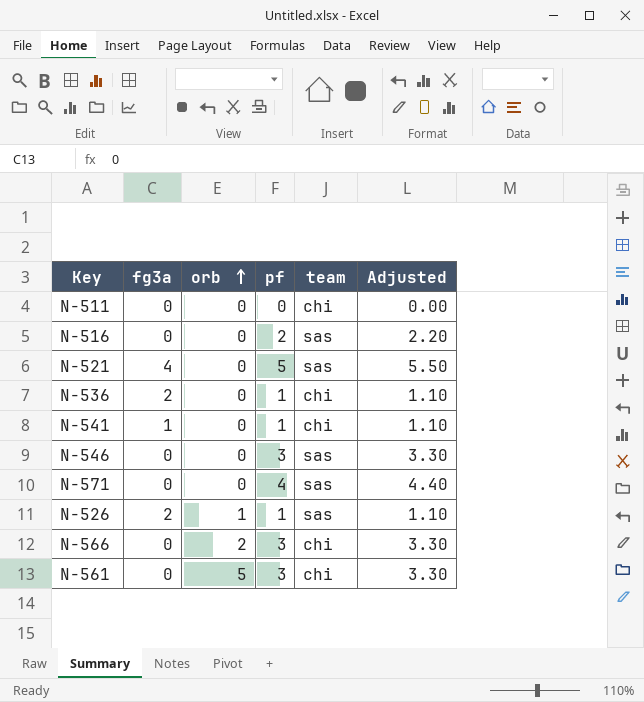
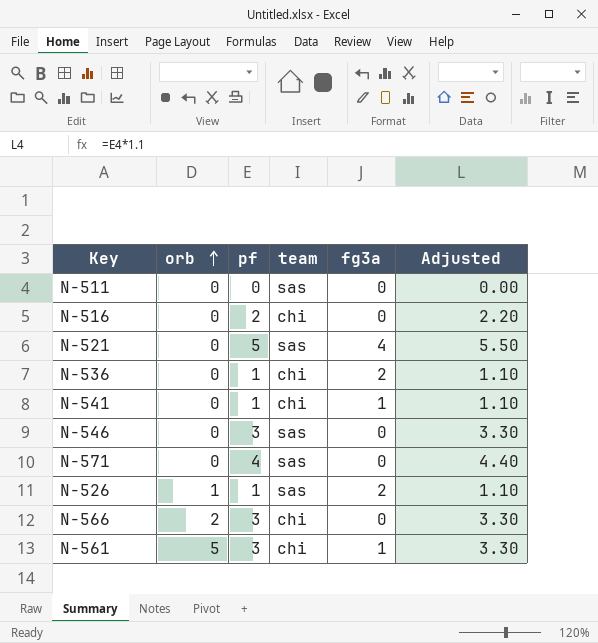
column fg3a | position: 2 -> 5
N-511 | team: chi -> sas
N-516 | team: sas -> chi
N-561 | fg3a: 0 -> 1

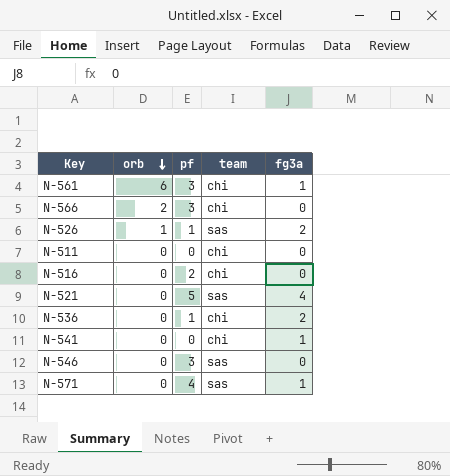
row order: orb ascending -> orb descending
column Adjusted | formula: [pf] * 1.1 -> none
N-561 | orb: 5 -> 6
N-511 | team: sas -> chi
N-541 | pf: 1 -> 0
N-571 | fg3a: 0 -> 1

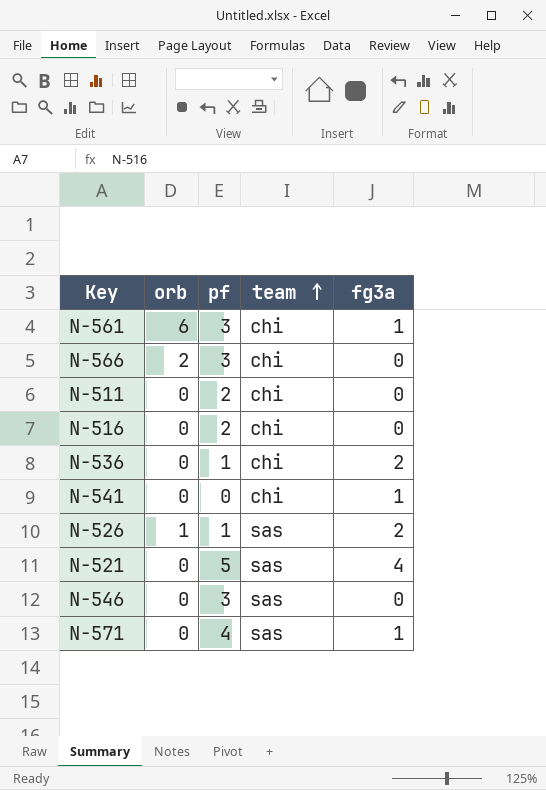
row order: orb descending -> team ascending
N-511 | pf: 0 -> 2

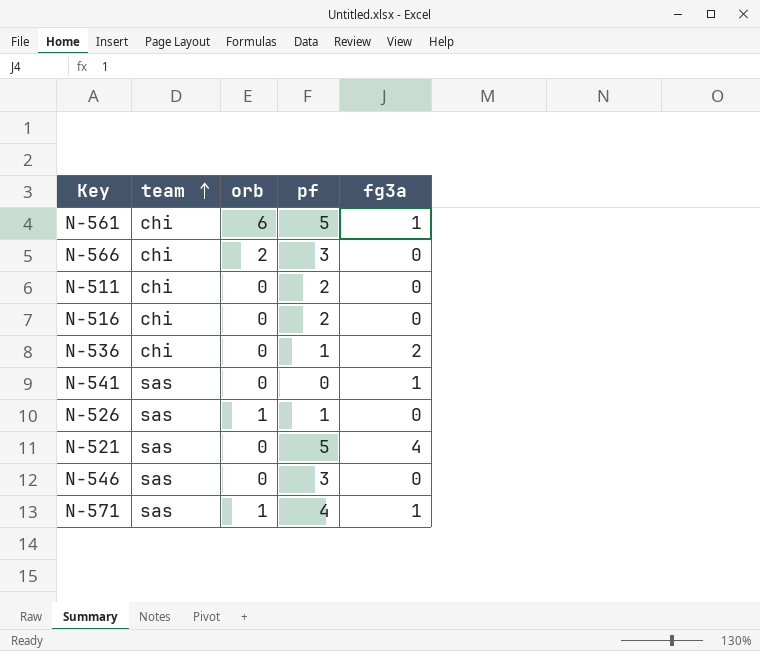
column team | position: 4 -> 2
N-561 | pf: 3 -> 5
N-541 | team: chi -> sas
N-526 | fg3a: 2 -> 0
N-571 | orb: 0 -> 1

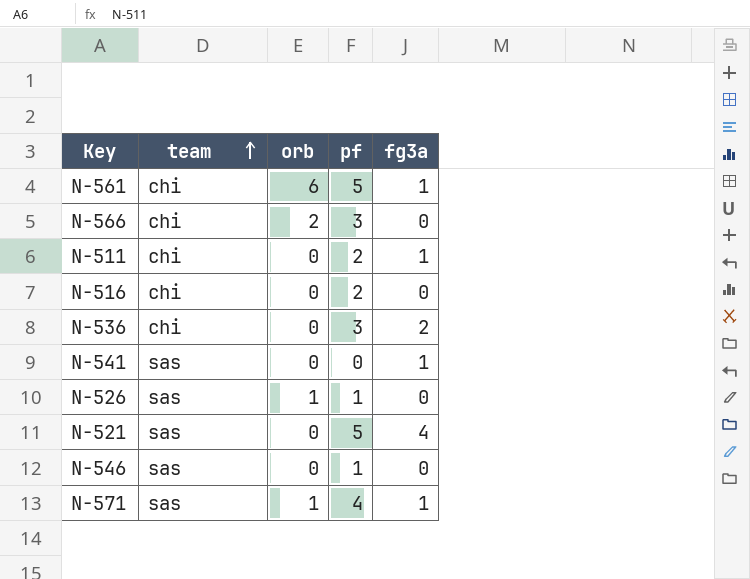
N-511 | fg3a: 0 -> 1
N-536 | pf: 1 -> 3
N-546 | pf: 3 -> 1

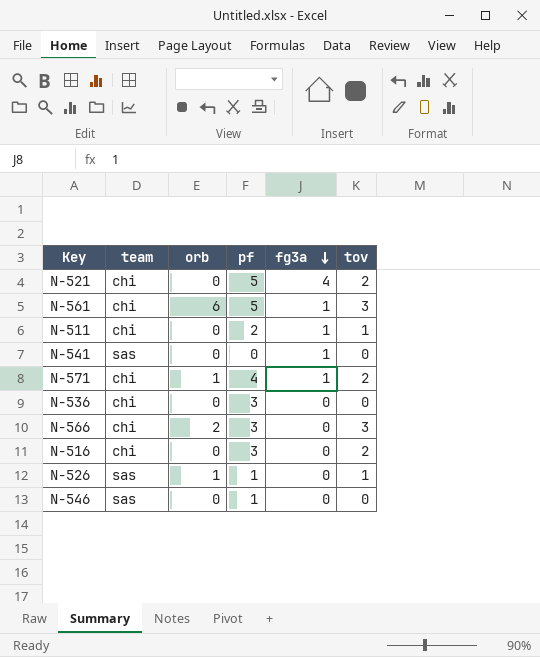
row order: team ascending -> fg3a descending
column tov | position: none -> 6
N-521 | team: sas -> chi
N-571 | team: sas -> chi
N-536 | fg3a: 2 -> 0
N-516 | pf: 2 -> 3

